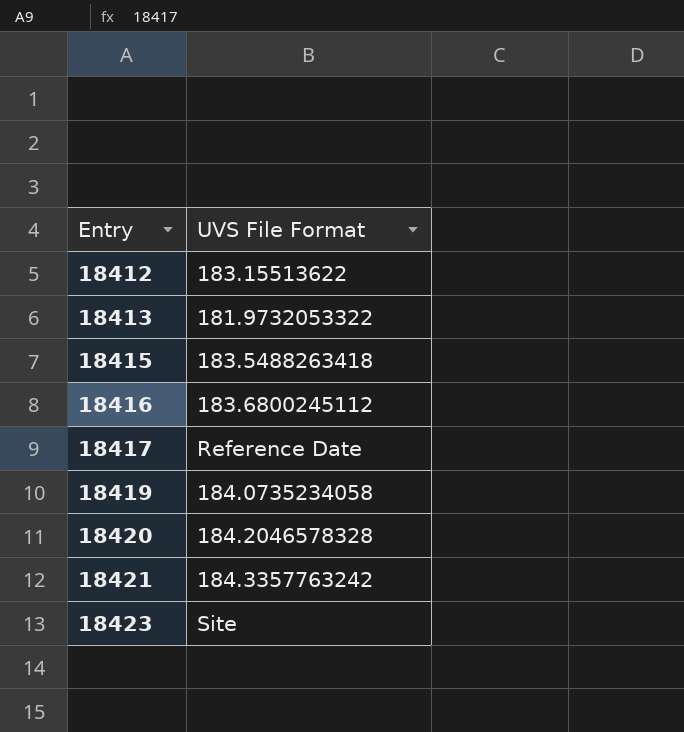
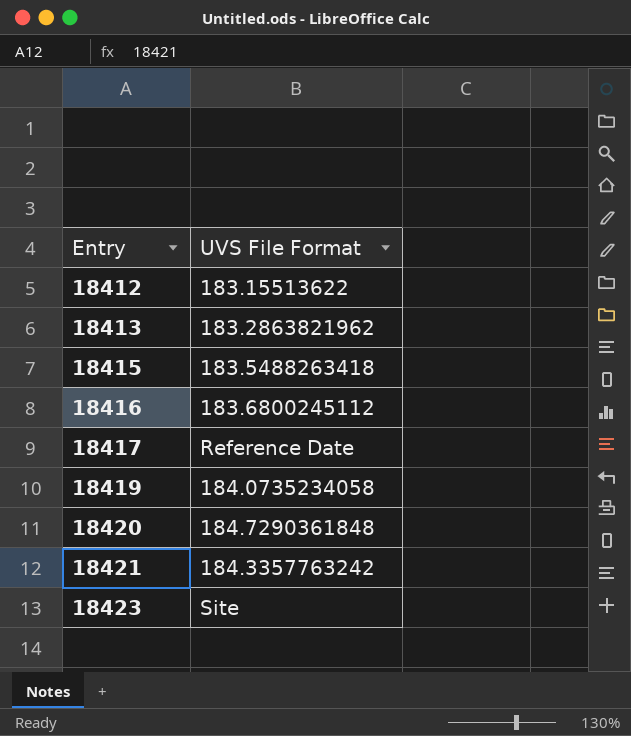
18413 | UVS File Format: 181.9732053322 -> 183.2863821962
18420 | UVS File Format: 184.2046578328 -> 184.7290361848

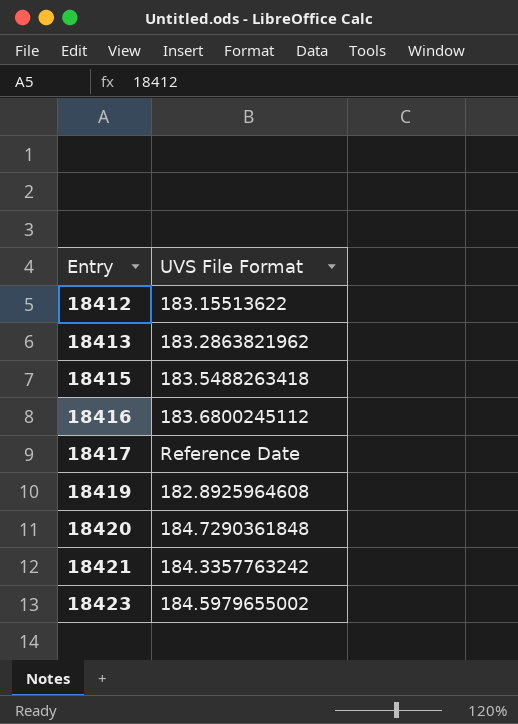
18419 | UVS File Format: 184.0735234058 -> 182.8925964608
18423 | UVS File Format: Site -> 184.5979655002

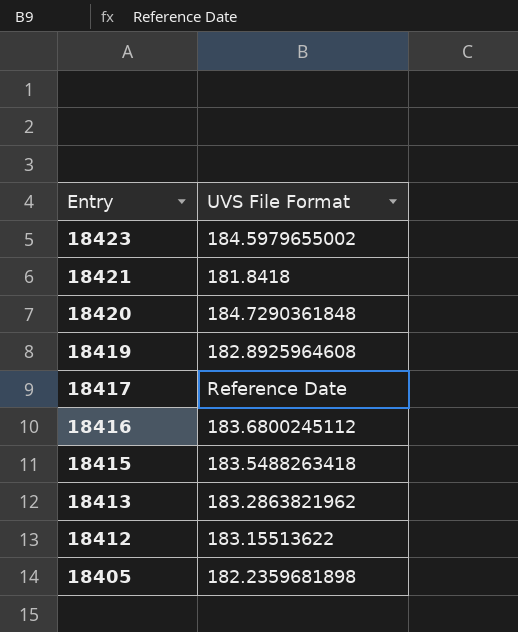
row order: Entry ascending -> Entry descending
18421 | UVS File Format: 184.3357763242 -> 181.8418
row 18405: none -> 182.2359681898

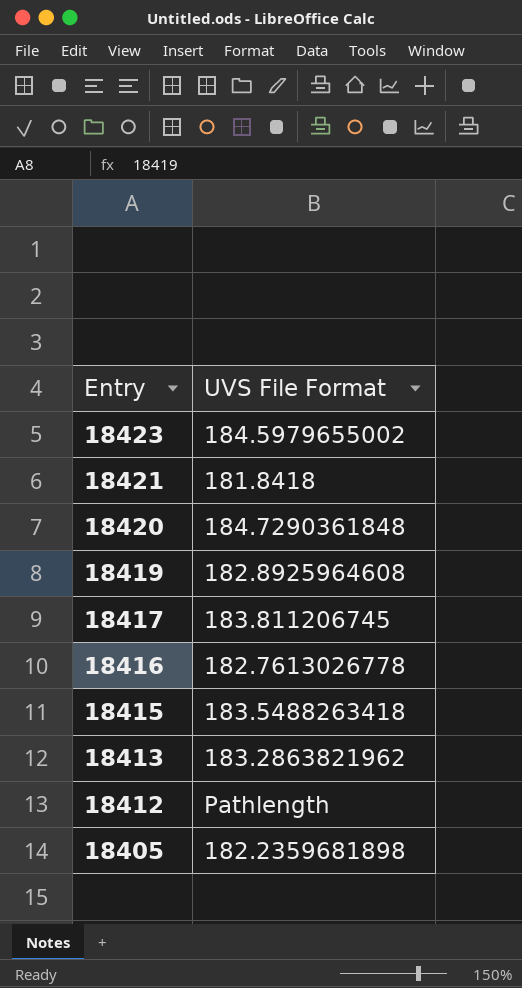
18417 | UVS File Format: Reference Date -> 183.811206745
18416 | UVS File Format: 183.6800245112 -> 182.7613026778
18412 | UVS File Format: 183.15513622 -> Pathlength

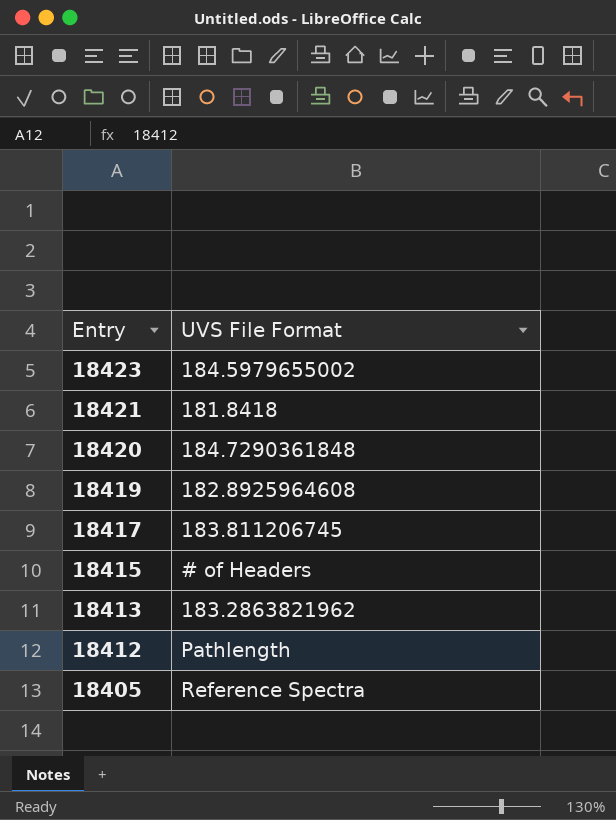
row 18416: 182.7613026778 -> none
18415 | UVS File Format: 183.5488263418 -> # of Headers
18405 | UVS File Format: 182.2359681898 -> Reference Spectra

